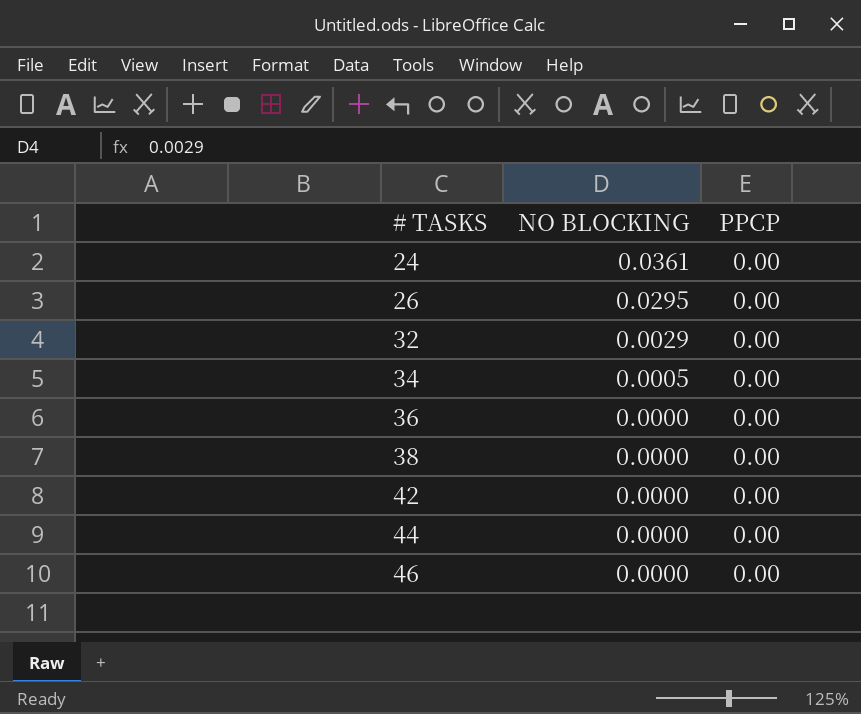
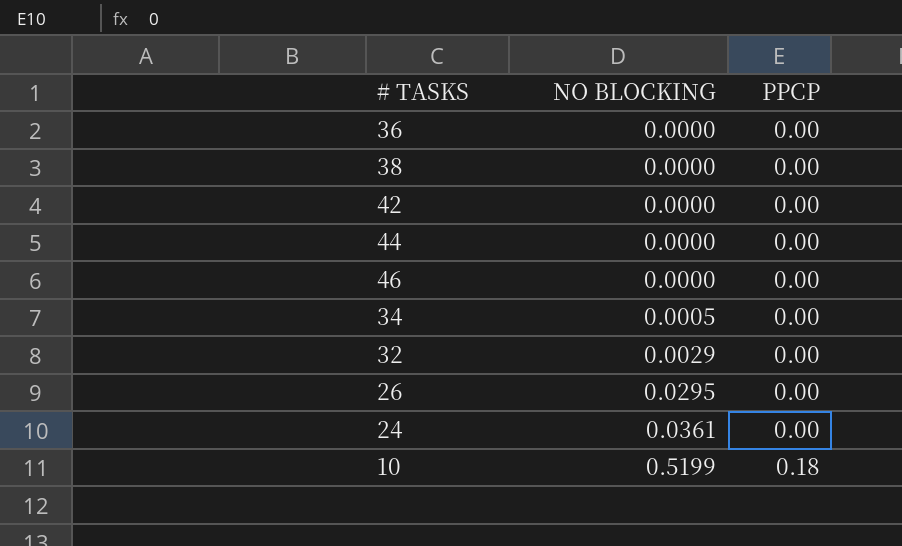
row order: # TASKS ascending -> NO BLOCKING ascending
row 10: none -> 0.5199 | 0.18

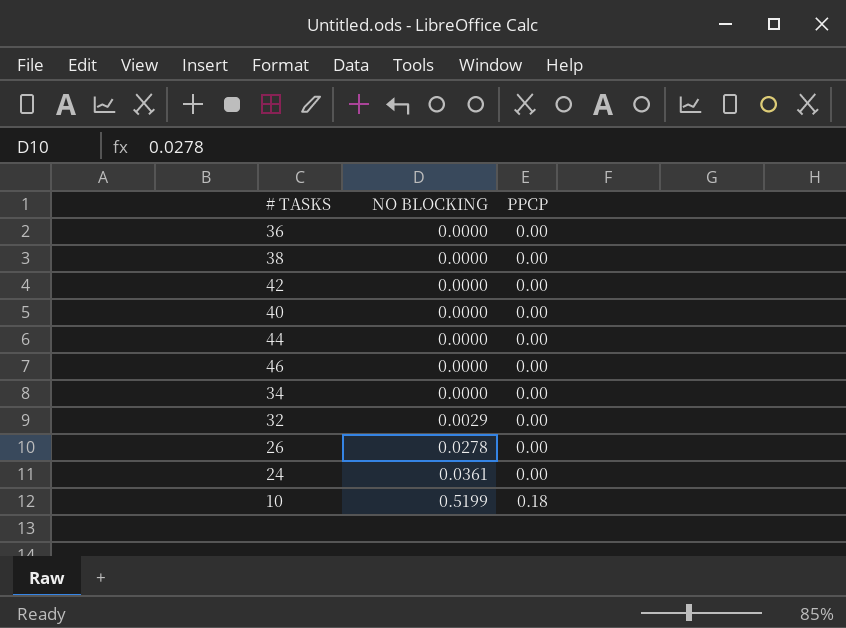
row 40: none -> 0.0000 | 0.00
34 | NO BLOCKING: 0.0005 -> 0.0000
26 | NO BLOCKING: 0.0295 -> 0.0278

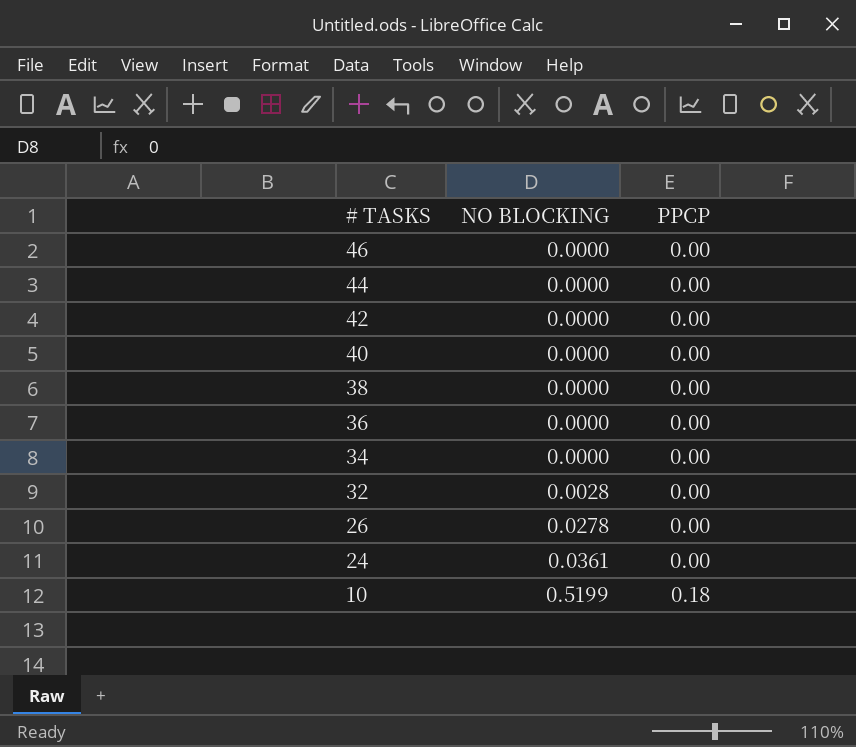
row order: NO BLOCKING ascending -> # TASKS descending
32 | NO BLOCKING: 0.0029 -> 0.0028

